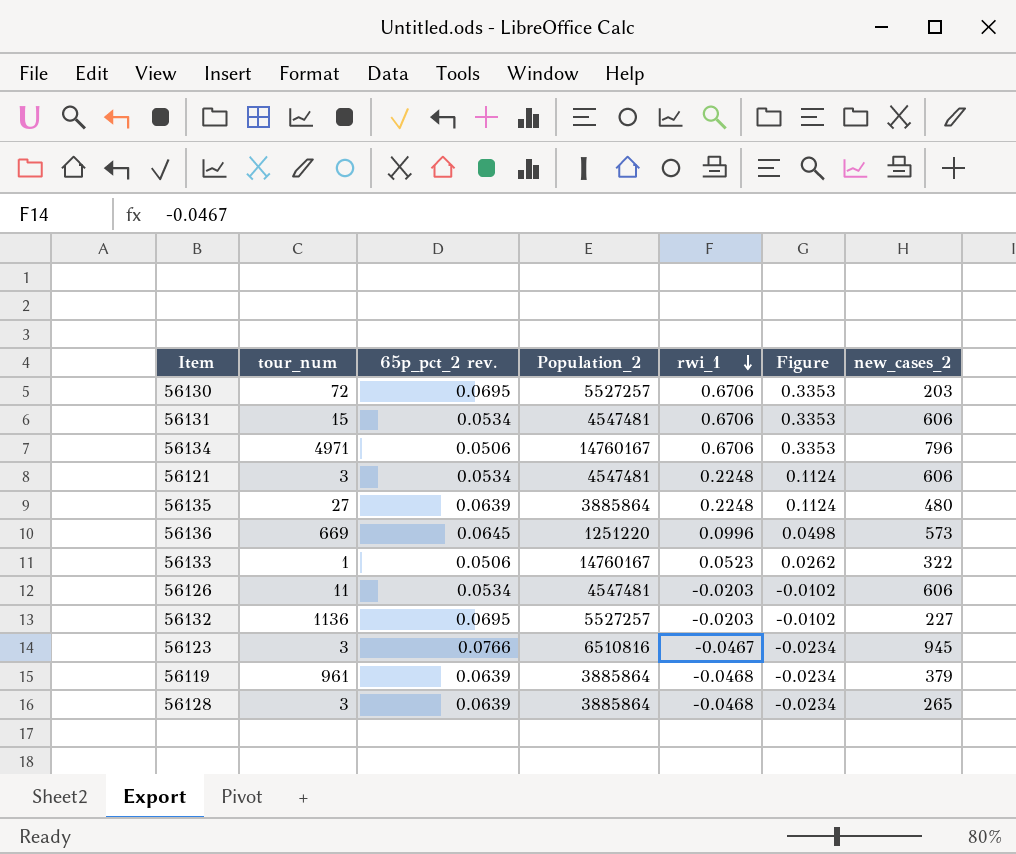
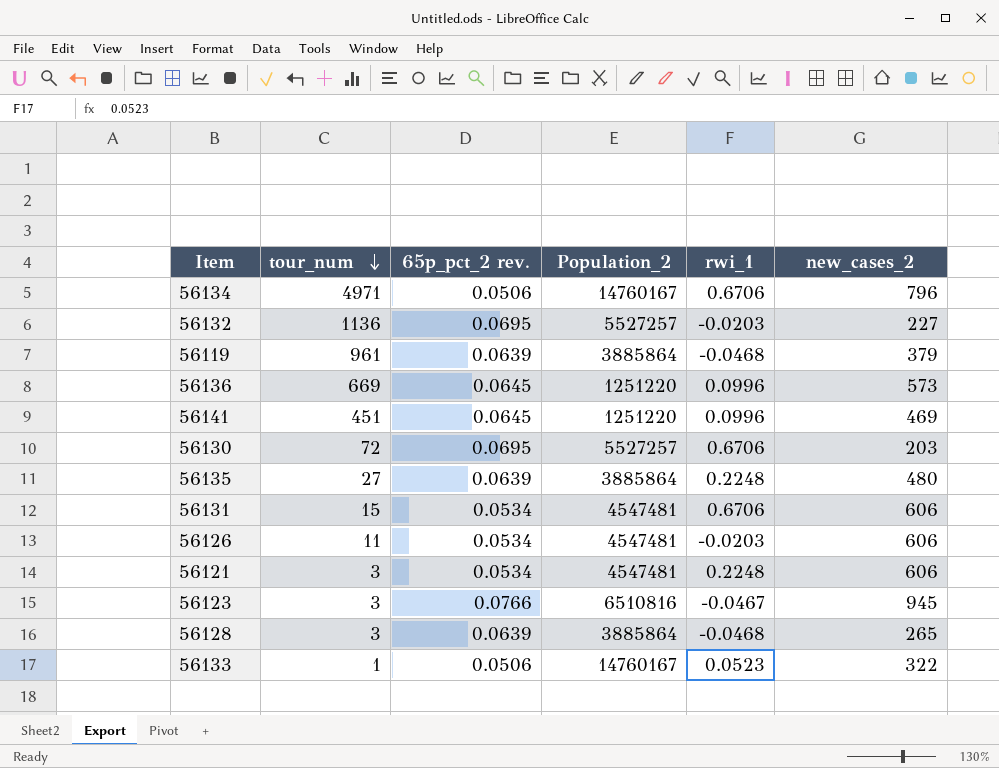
row order: rwi_1 descending -> tour_num descending
column Figure | formula: [rwi_1] * 0.5 -> none
row 56141: none -> 451 | 0.0645 | 1251220 | 0.0996 | 469

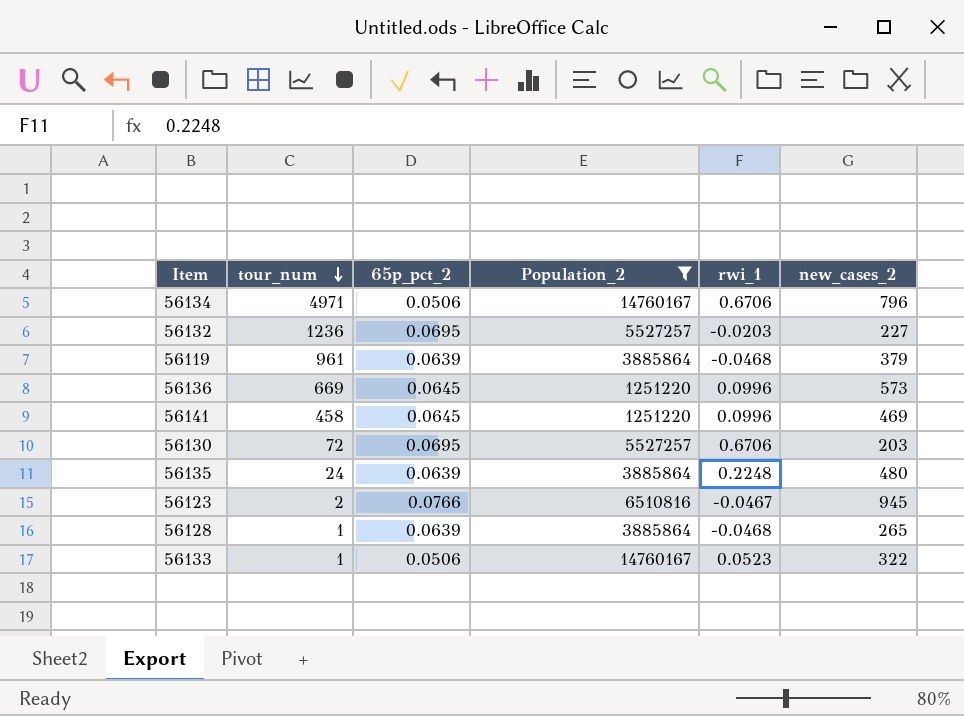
filter: none -> Population_2 != 4547481
column name: 65p_pct_2 rev. -> 65p_pct_2
56132 | tour_num: 1136 -> 1236
56141 | tour_num: 451 -> 458
56135 | tour_num: 27 -> 24
56123 | tour_num: 3 -> 2
56128 | tour_num: 3 -> 1

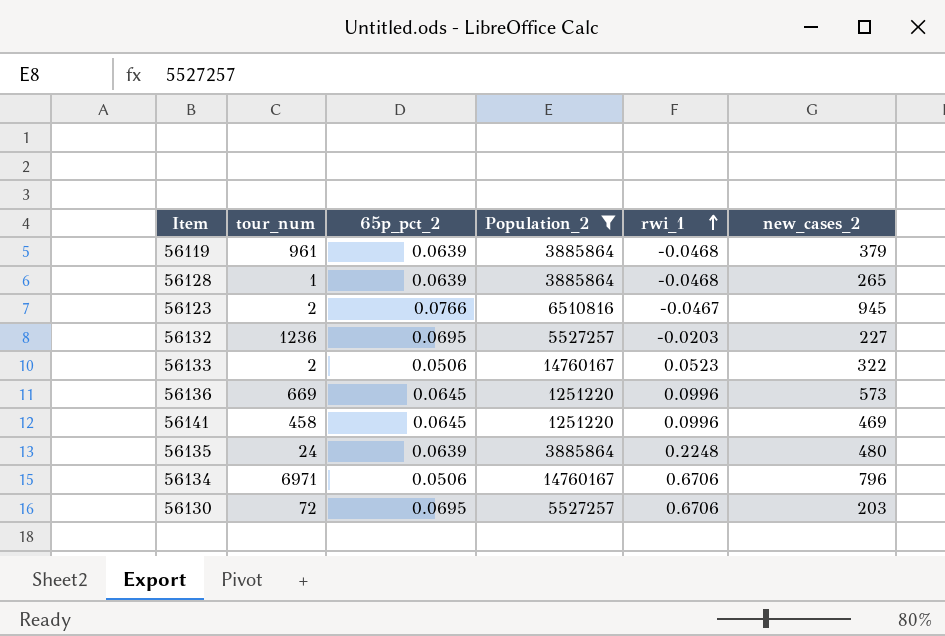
row order: tour_num descending -> rwi_1 ascending
56133 | tour_num: 1 -> 2
56134 | tour_num: 4971 -> 6971

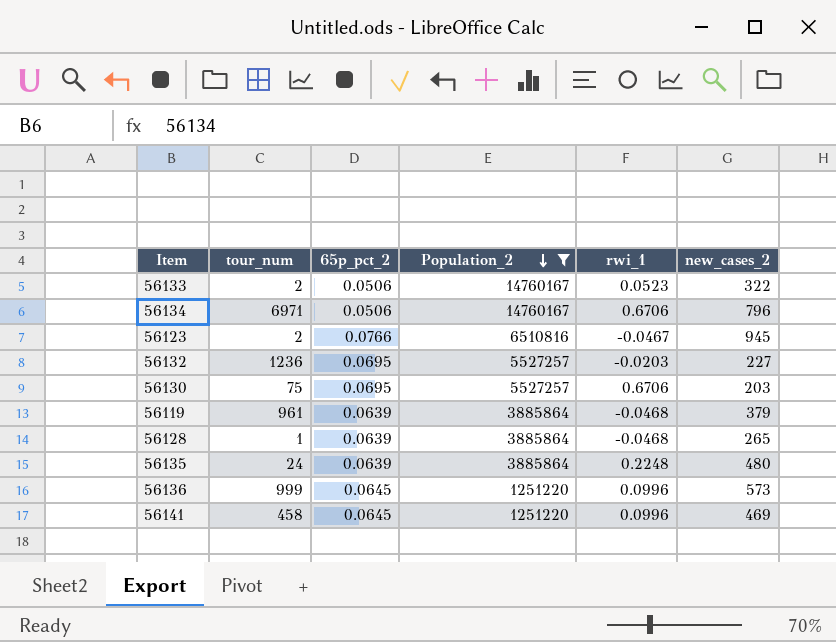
row order: rwi_1 ascending -> Population_2 descending
56130 | tour_num: 72 -> 75
56136 | tour_num: 669 -> 999

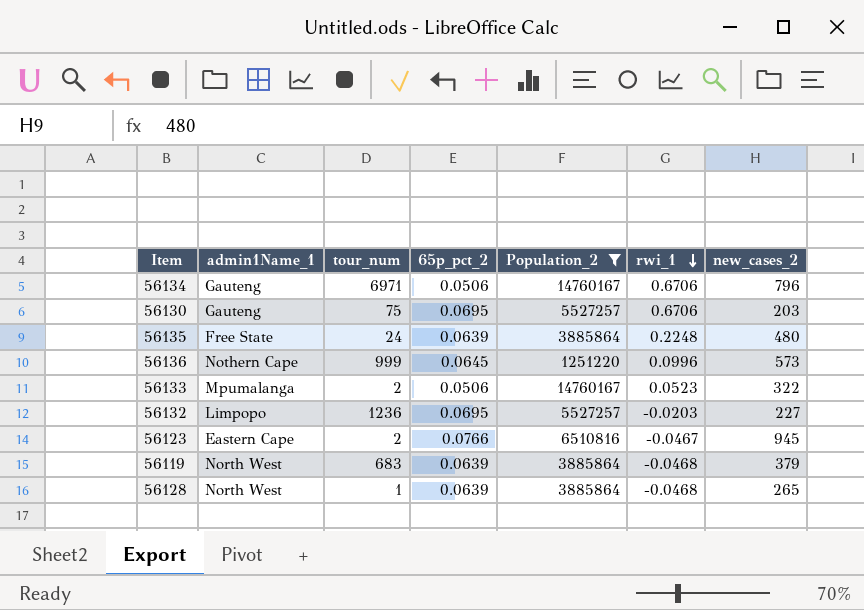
row order: Population_2 descending -> rwi_1 descending
column admin1Name_1 | position: none -> 2
row 56141: 458 | 0.0645 | 1251220 | 0.0996 | 469 -> none
56119 | tour_num: 961 -> 683

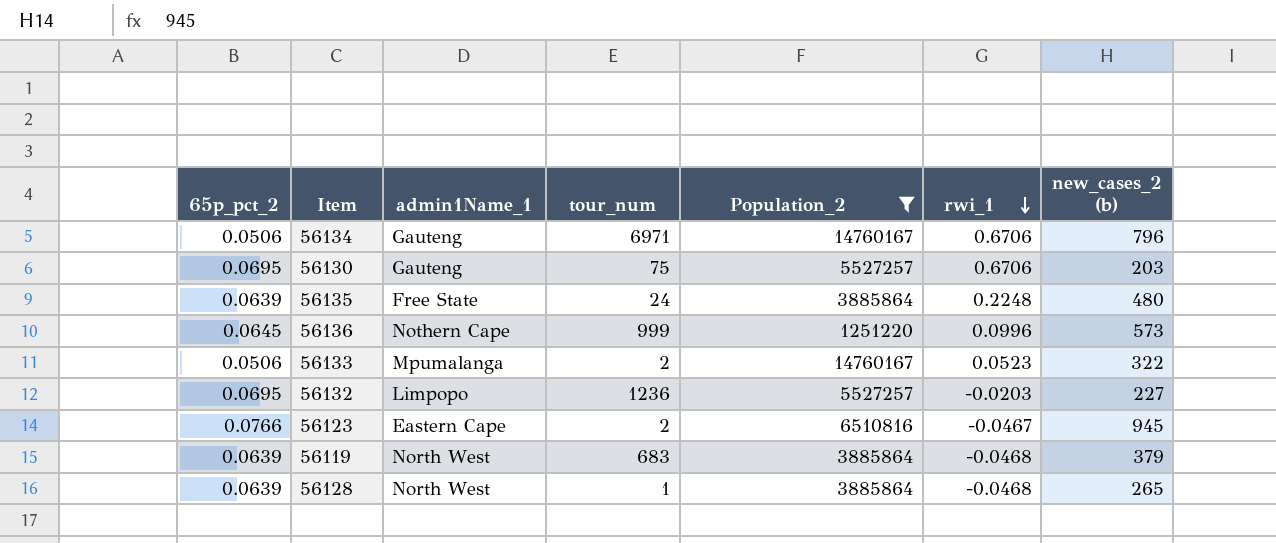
column 65p_pct_2 | position: 4 -> 1
column name: new_cases_2 -> new_cases_2 (b)

